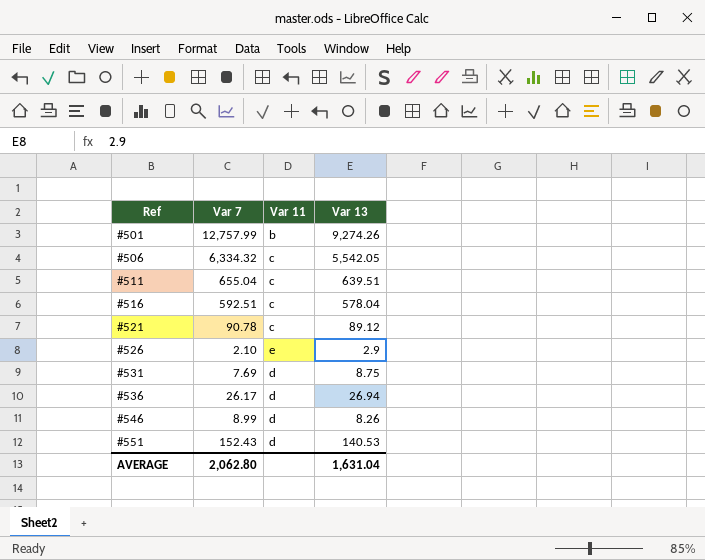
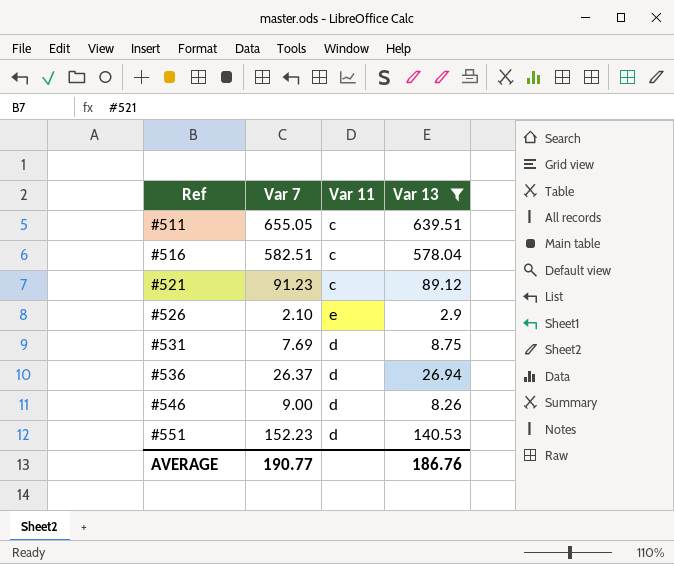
filter: none -> Var 13 <= 639.51
#511 | Var 7: 655.04 -> 655.05
#516 | Var 7: 592.51 -> 582.51
#521 | Var 7: 90.78 -> 91.23
#536 | Var 7: 26.17 -> 26.37
#546 | Var 7: 8.99 -> 9.00
#551 | Var 7: 152.43 -> 152.23
AVERAGE | Var 7: 2,062.80 -> 190.77
AVERAGE | Var 13: 1,631.04 -> 186.76

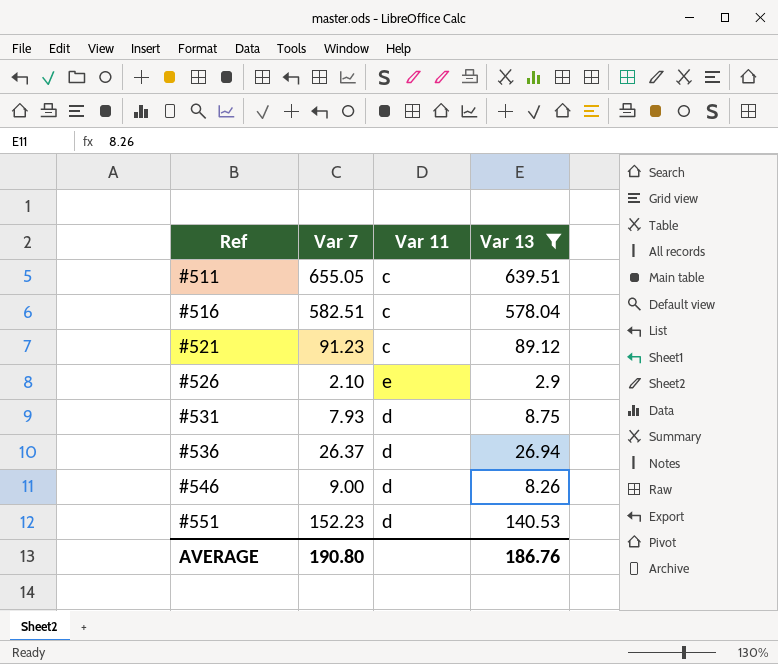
#531 | Var 7: 7.69 -> 7.93
AVERAGE | Var 7: 190.77 -> 190.80

